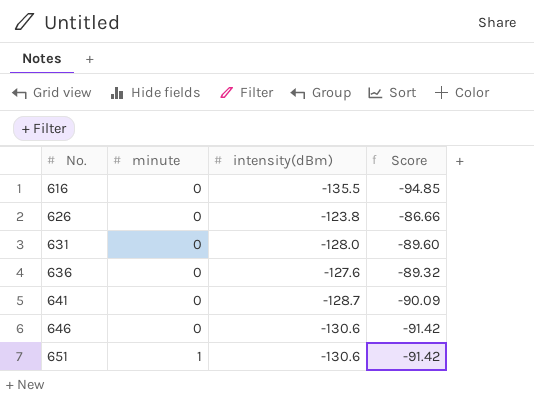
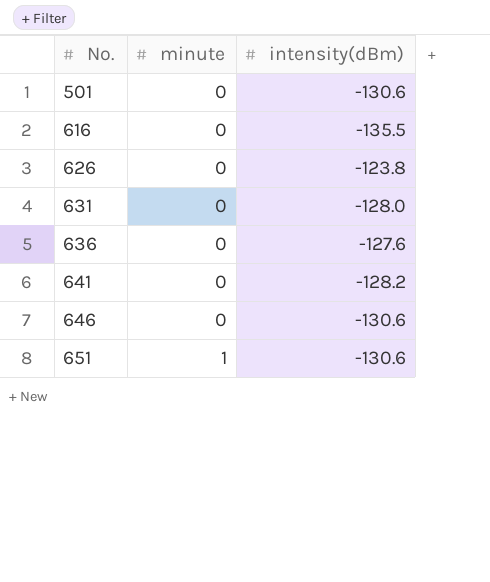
column Score | formula: [intensity(dBm)] * 0.7 -> none
row 501: none -> 0 | -130.6
641 | intensity(dBm): -128.7 -> -128.2

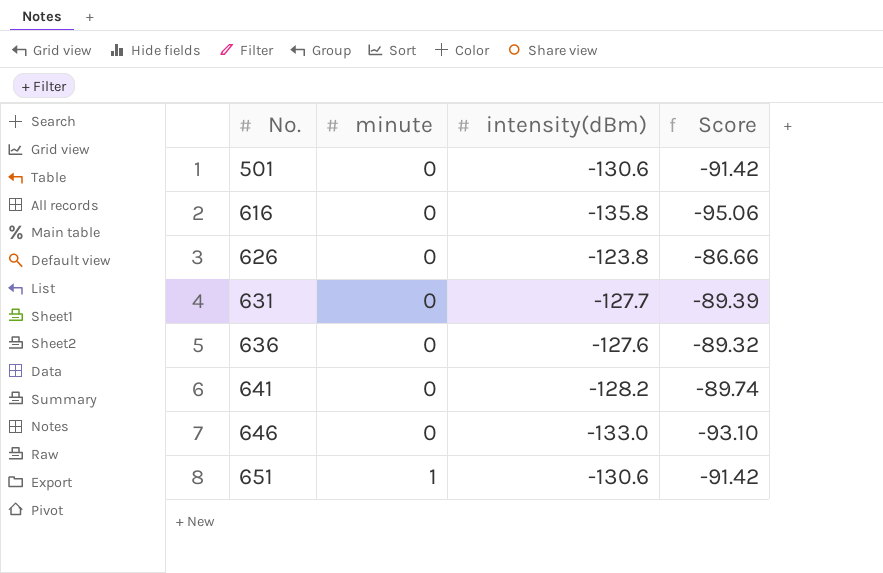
column Score | formula: none -> [intensity(dBm)] * 0.7
616 | intensity(dBm): -135.5 -> -135.8
631 | intensity(dBm): -128.0 -> -127.7
646 | intensity(dBm): -130.6 -> -133.0

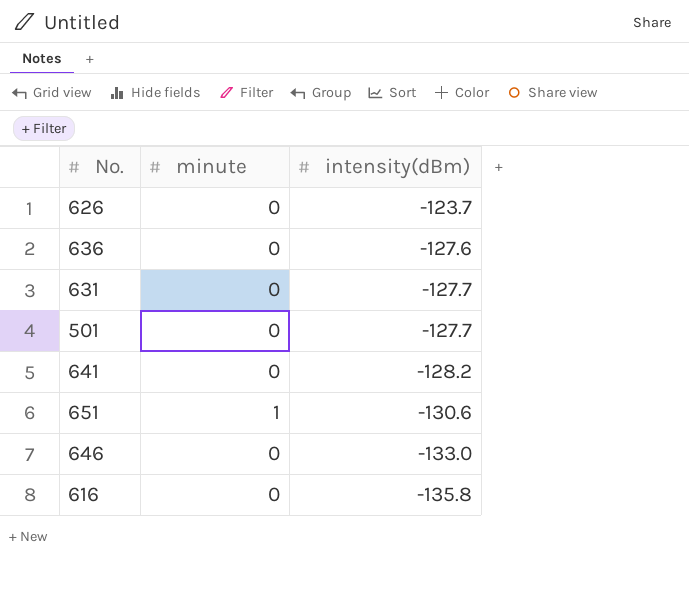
row order: No. ascending -> intensity(dBm) descending
column Score | formula: [intensity(dBm)] * 0.7 -> none
626 | intensity(dBm): -123.8 -> -123.7
501 | intensity(dBm): -130.6 -> -127.7

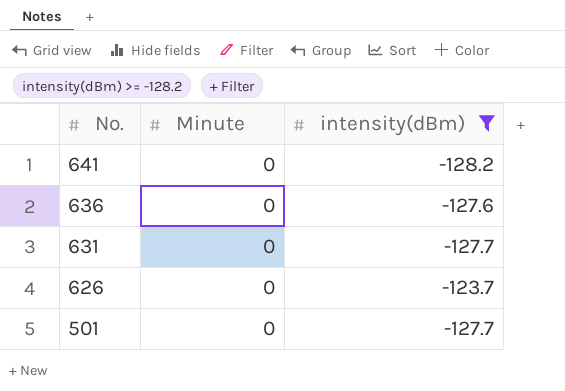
filter: none -> intensity(dBm) >= -128.2
row order: intensity(dBm) descending -> No. descending
column name: minute -> Minute

